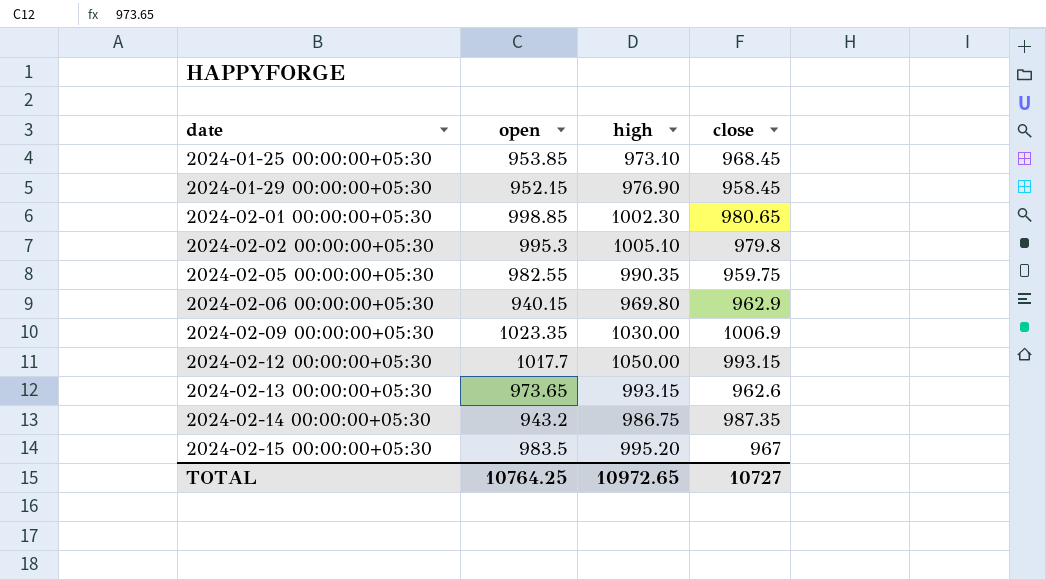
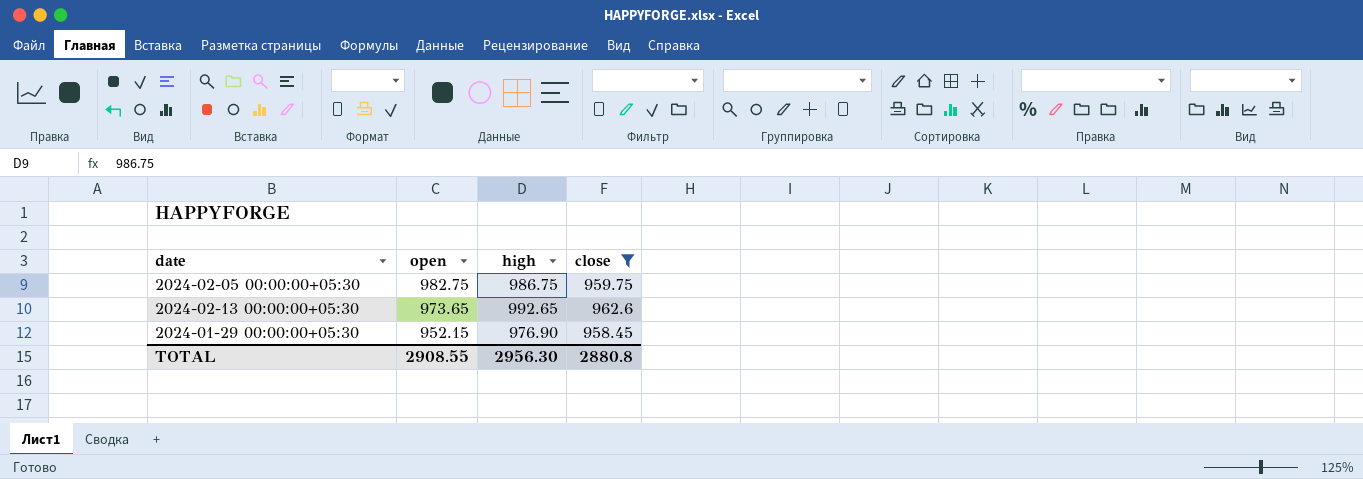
filter: none -> close <= 962.6
row order: date ascending -> open descending
2024-02-05 00:00:00+05:30 | open: 982.55 -> 982.75
2024-02-05 00:00:00+05:30 | high: 990.35 -> 986.75
2024-02-13 00:00:00+05:30 | high: 993.15 -> 992.65
TOTAL | open: 10764.25 -> 2908.55
TOTAL | high: 10972.65 -> 2956.30
TOTAL | close: 10727 -> 2880.8

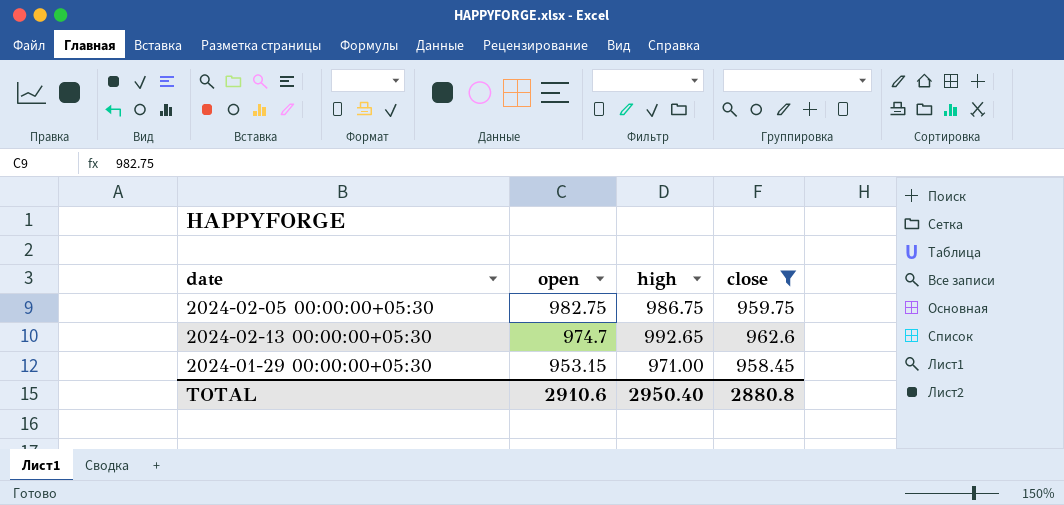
2024-02-13 00:00:00+05:30 | open: 973.65 -> 974.7
2024-01-29 00:00:00+05:30 | open: 952.15 -> 953.15
2024-01-29 00:00:00+05:30 | high: 976.90 -> 971.00
TOTAL | open: 2908.55 -> 2910.6
TOTAL | high: 2956.30 -> 2950.40

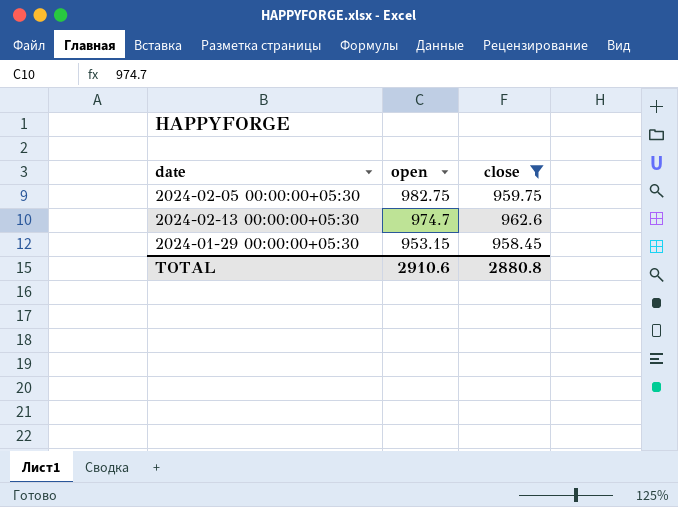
column high | position: 3 -> none

